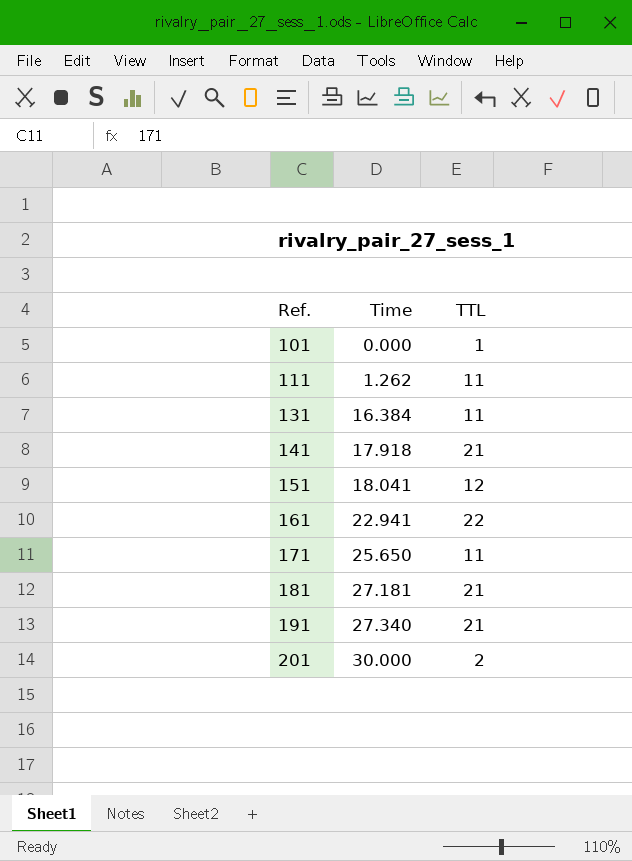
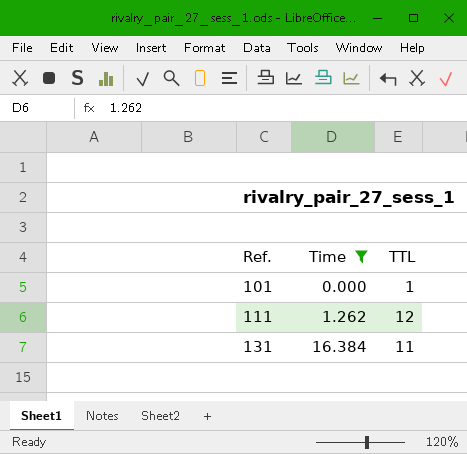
filter: none -> Time <= 16.384
111 | TTL: 11 -> 12

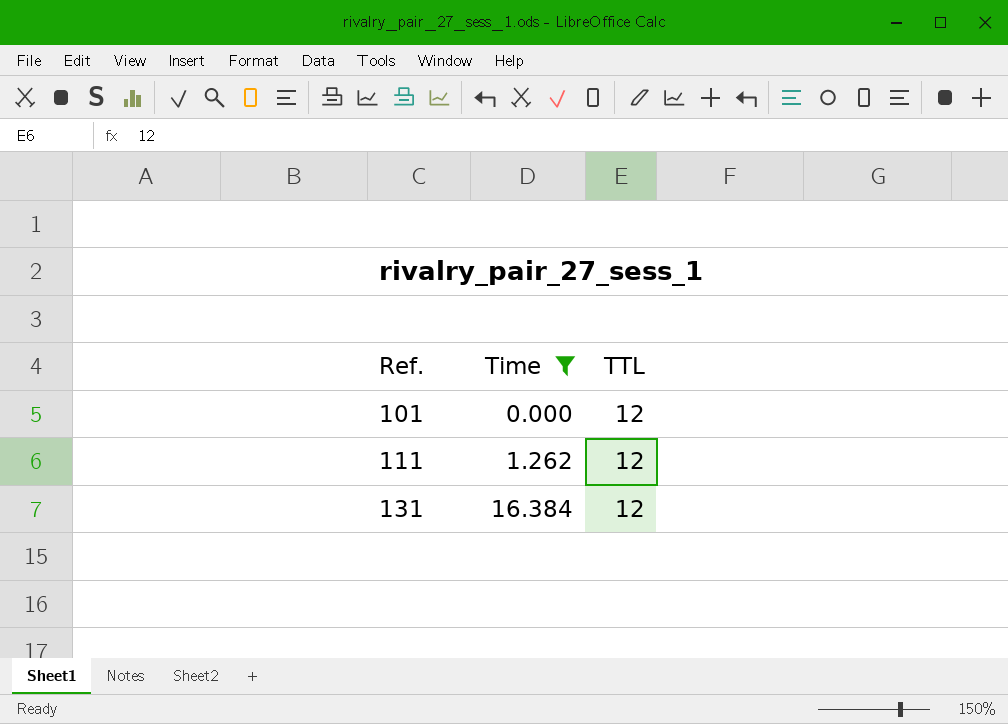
101 | TTL: 1 -> 12
131 | TTL: 11 -> 12

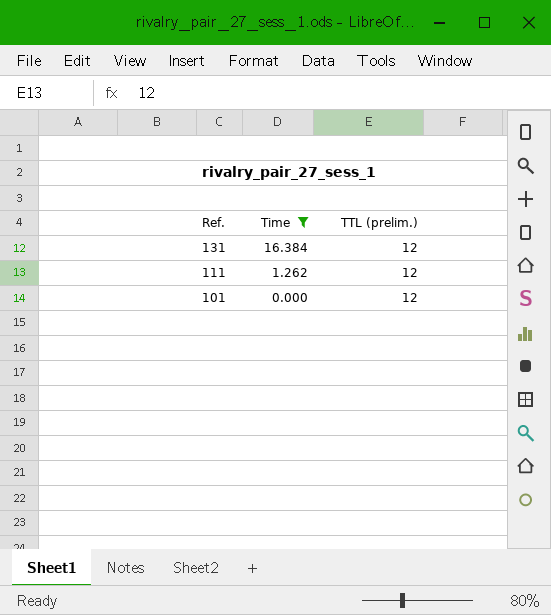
row order: Ref. ascending -> Ref. descending
column name: TTL -> TTL (prelim.)

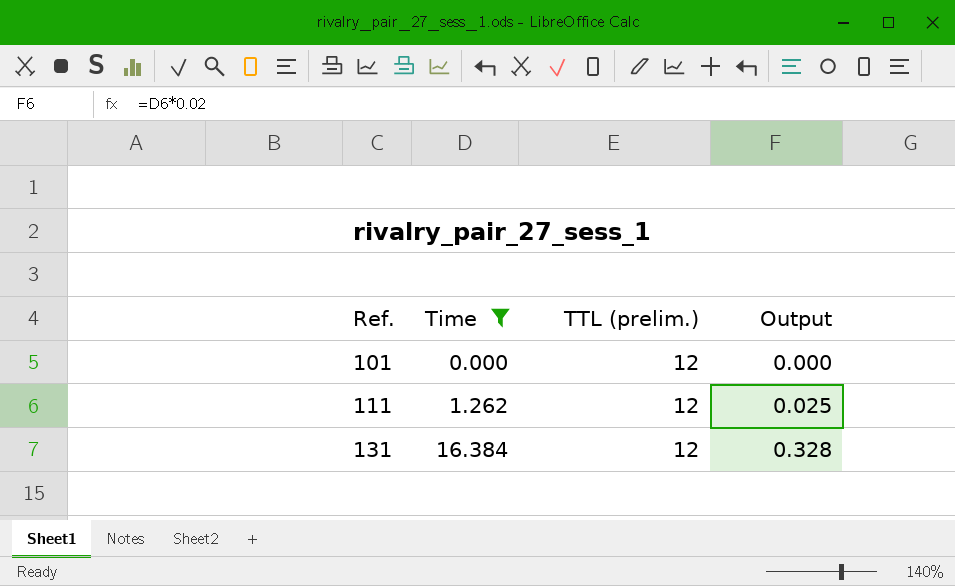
row order: Ref. descending -> Ref. ascending
column Output | formula: none -> [Time] * 0.02

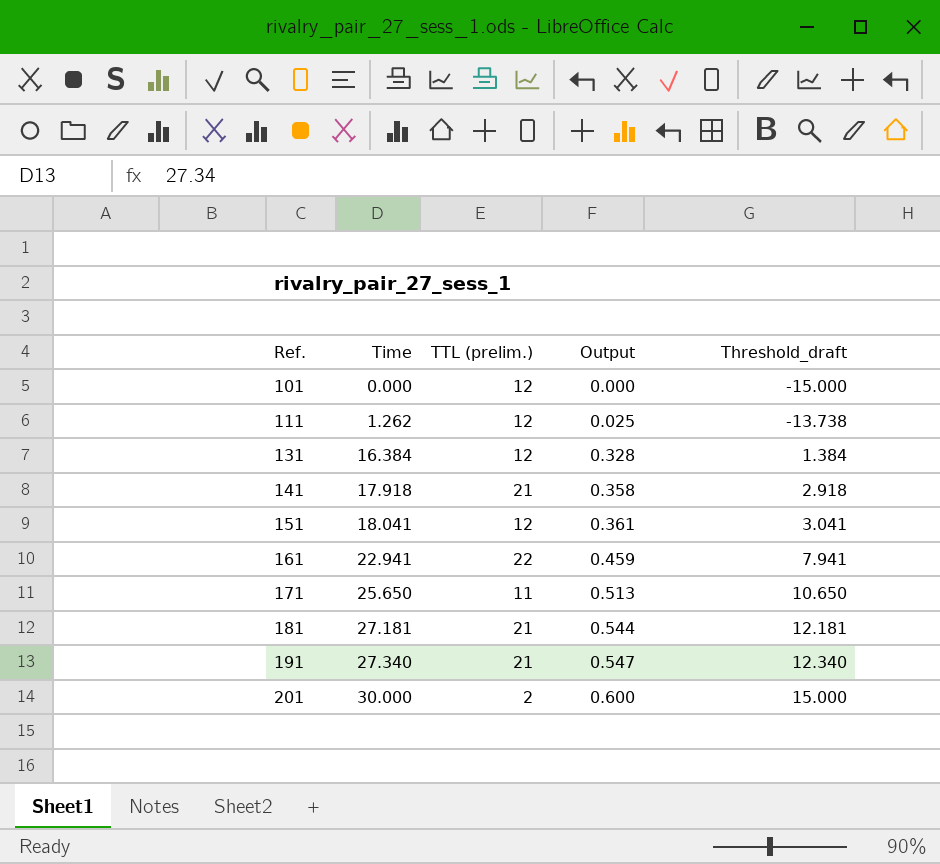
filter: Time <= 16.384 -> none
column Threshold_draft | formula: none -> [Time] - 15

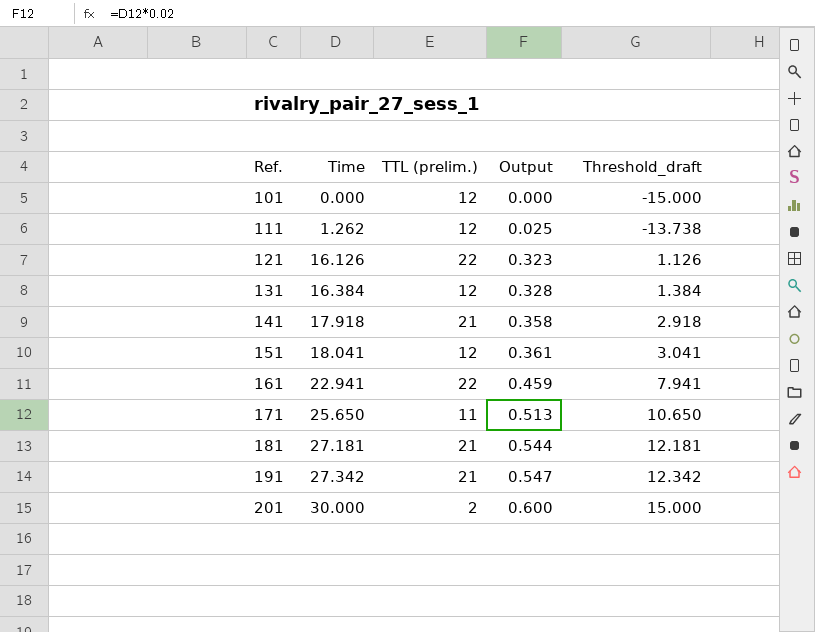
row 121: none -> 16.126 | 22 | 0.323 | 1.126
191 | Time: 27.340 -> 27.342
191 | Threshold_draft: 12.340 -> 12.342

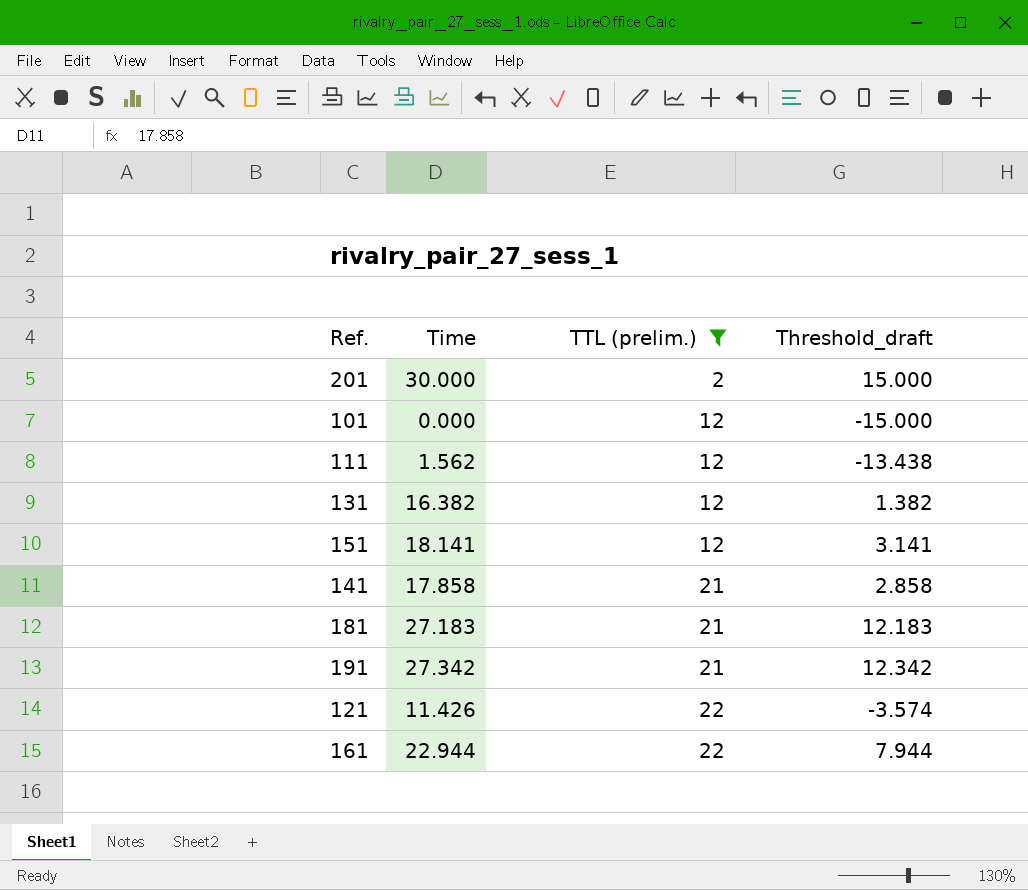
filter: none -> TTL (prelim.) != 11
row order: Ref. ascending -> TTL (prelim.) ascending
column Output | formula: [Time] * 0.02 -> none
111 | Time: 1.262 -> 1.562
111 | Threshold_draft: -13.738 -> -13.438
131 | Time: 16.384 -> 16.382
131 | Threshold_draft: 1.384 -> 1.382
151 | Time: 18.041 -> 18.141
151 | Threshold_draft: 3.041 -> 3.141
141 | Time: 17.918 -> 17.858
141 | Threshold_draft: 2.918 -> 2.858
181 | Time: 27.181 -> 27.183
181 | Threshold_draft: 12.181 -> 12.183
121 | Time: 16.126 -> 11.426
121 | Threshold_draft: 1.126 -> -3.574
161 | Time: 22.941 -> 22.944
161 | Threshold_draft: 7.941 -> 7.944

